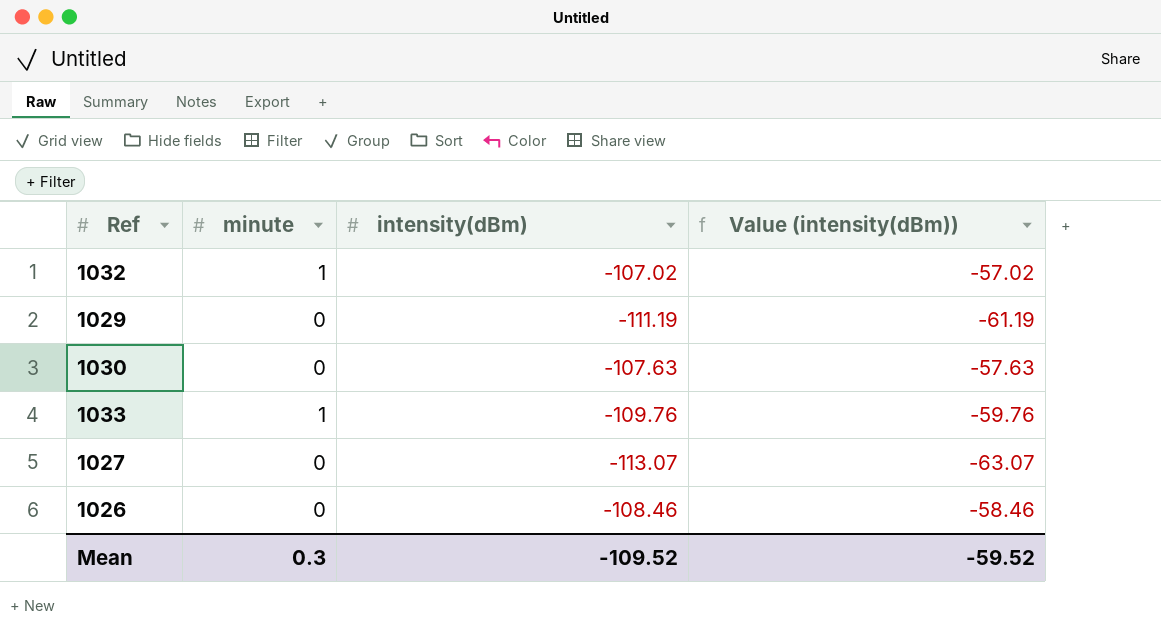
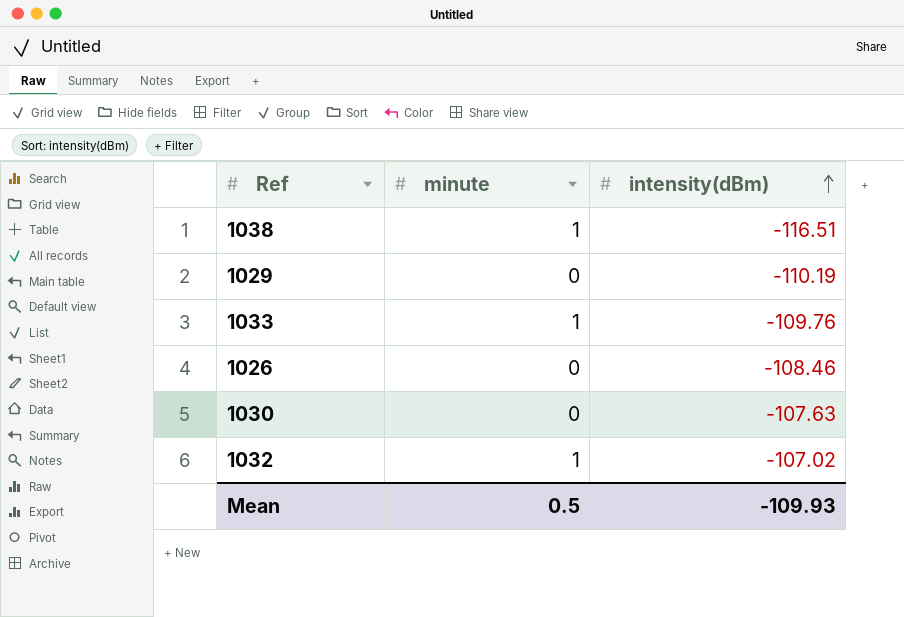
row order: none -> intensity(dBm) ascending
column Value (intensity(dBm)) | formula: [intensity(dBm)] + 50 -> none
row 1027: 0 | -113.07 | -63.07 -> none
row 1038: none -> 1 | -116.51
1029 | intensity(dBm): -111.19 -> -110.19
Mean | minute: 0.3 -> 0.5
Mean | intensity(dBm): -109.52 -> -109.93

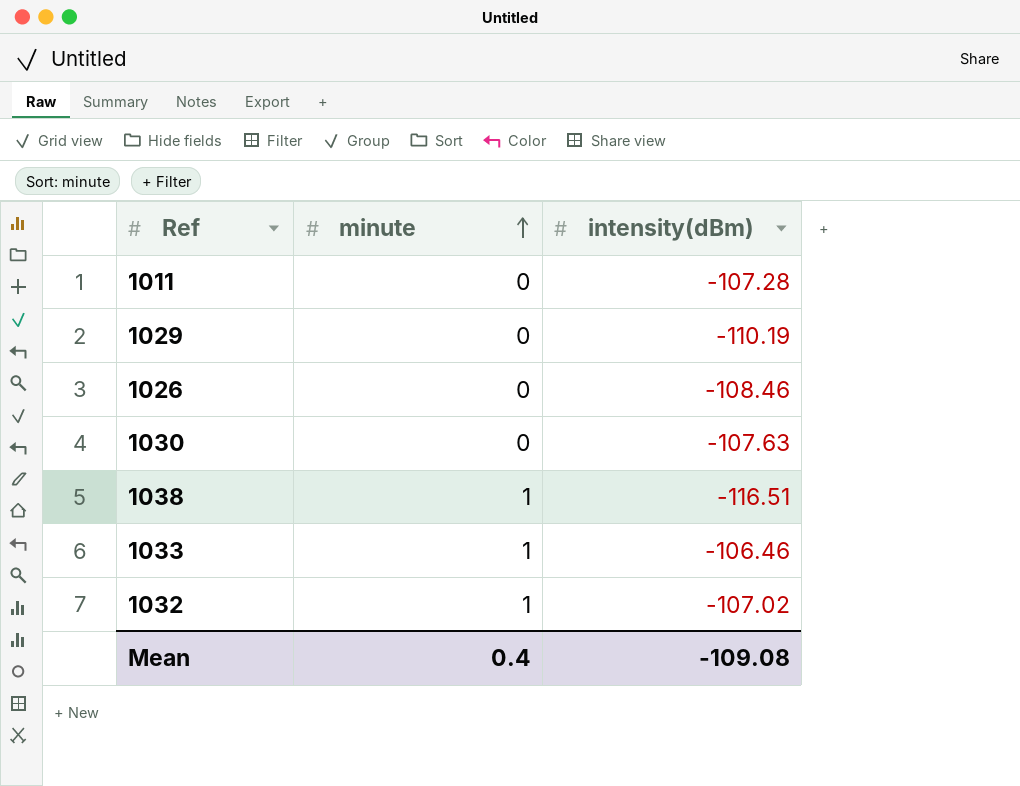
row order: intensity(dBm) ascending -> minute ascending
row 1011: none -> 0 | -107.28
1033 | intensity(dBm): -109.76 -> -106.46
Mean | minute: 0.5 -> 0.4
Mean | intensity(dBm): -109.93 -> -109.08

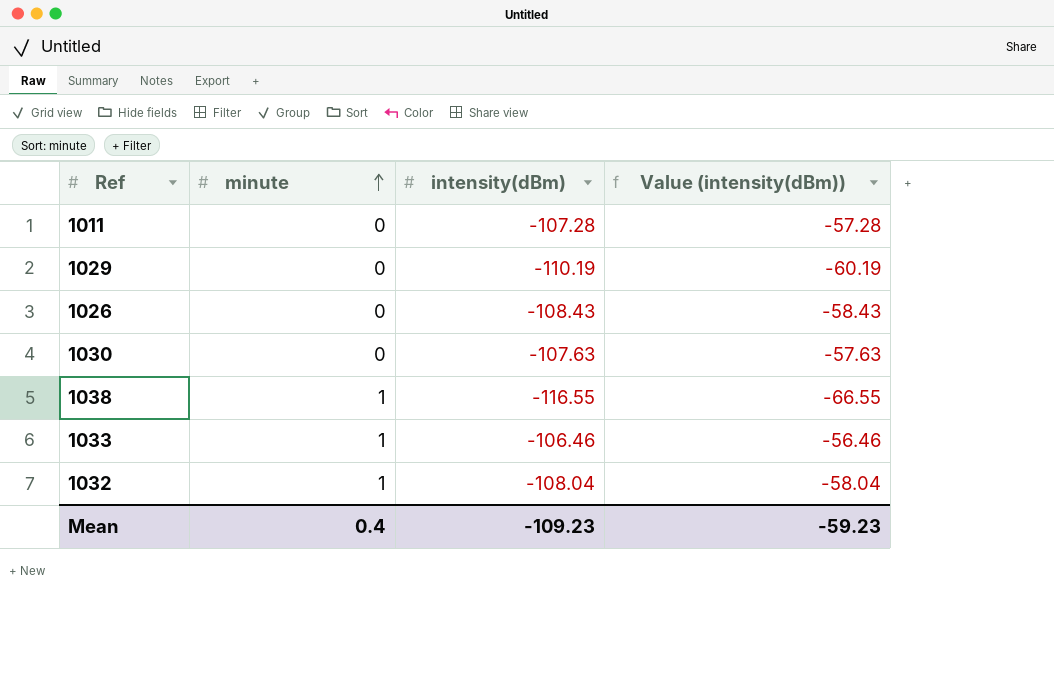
column Value (intensity(dBm)) | formula: none -> [intensity(dBm)] + 50
1026 | intensity(dBm): -108.46 -> -108.43
1038 | intensity(dBm): -116.51 -> -116.55
1032 | intensity(dBm): -107.02 -> -108.04
Mean | intensity(dBm): -109.08 -> -109.23

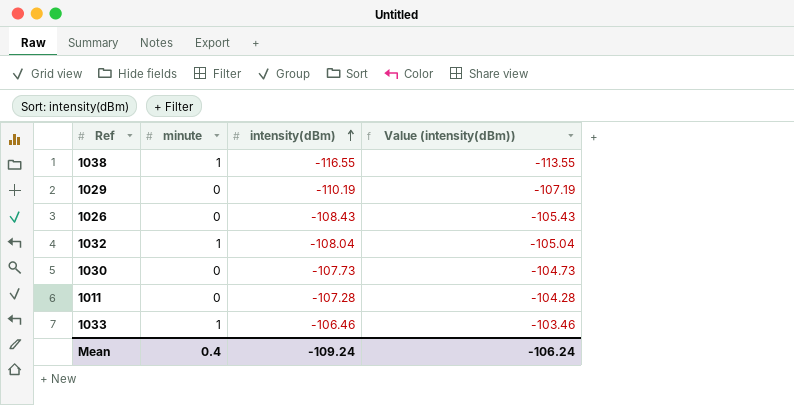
row order: minute ascending -> intensity(dBm) ascending
column Value (intensity(dBm)) | formula: [intensity(dBm)] + 50 -> [intensity(dBm)] + 3
1030 | intensity(dBm): -107.63 -> -107.73
Mean | intensity(dBm): -109.23 -> -109.24
Mean | Value (intensity(dBm)): -59.23 -> -106.24

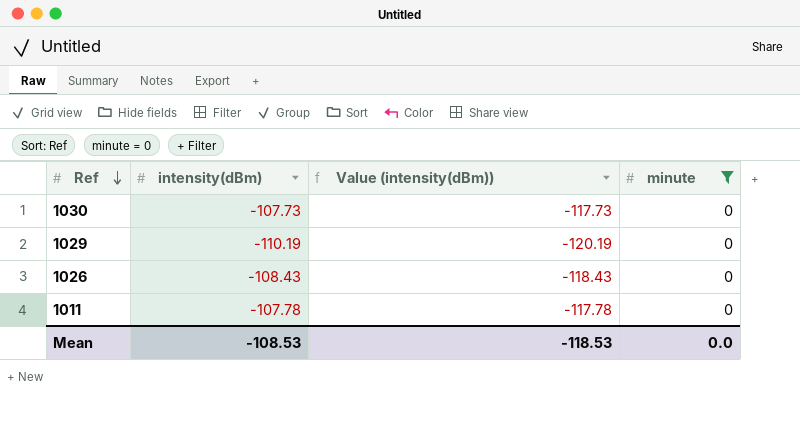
filter: none -> minute = 0
row order: intensity(dBm) ascending -> Ref descending
column Value (intensity(dBm)) | formula: [intensity(dBm)] + 3 -> [intensity(dBm)] - 10
column minute | position: 2 -> 4
1011 | intensity(dBm): -107.28 -> -107.78
Mean | intensity(dBm): -109.24 -> -108.53
Mean | Value (intensity(dBm)): -106.24 -> -118.53
Mean | minute: 0.4 -> 0.0

